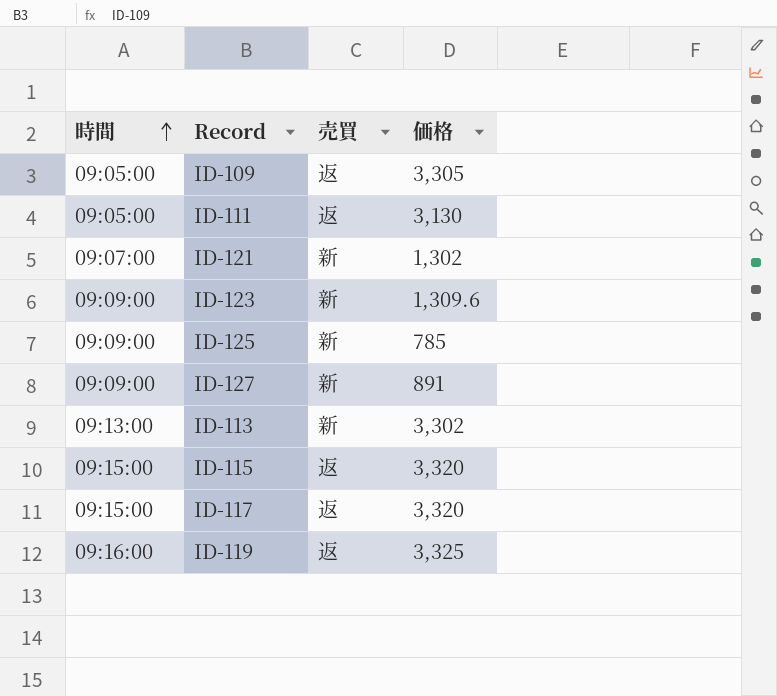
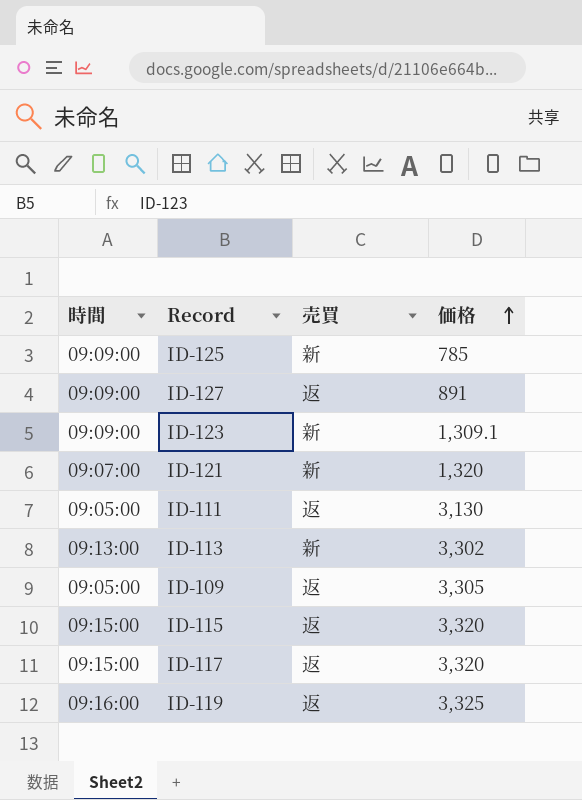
row order: 時間 ascending -> 価格 ascending
ID-127 | 売買: 新 -> 返
ID-123 | 価格: 1,309.6 -> 1,309.1
ID-121 | 価格: 1,302 -> 1,320

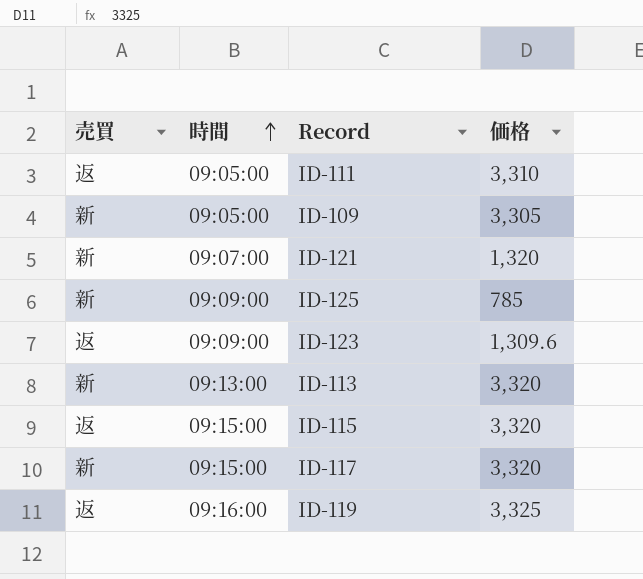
row order: 価格 ascending -> 時間 ascending
column 売買 | position: 3 -> 1
row ID-127: 09:09:00 | 返 | 891 -> none
ID-111 | 価格: 3,130 -> 3,310
ID-109 | 売買: 返 -> 新
ID-123 | 売買: 新 -> 返
ID-123 | 価格: 1,309.1 -> 1,309.6
ID-113 | 価格: 3,302 -> 3,320
ID-117 | 売買: 返 -> 新

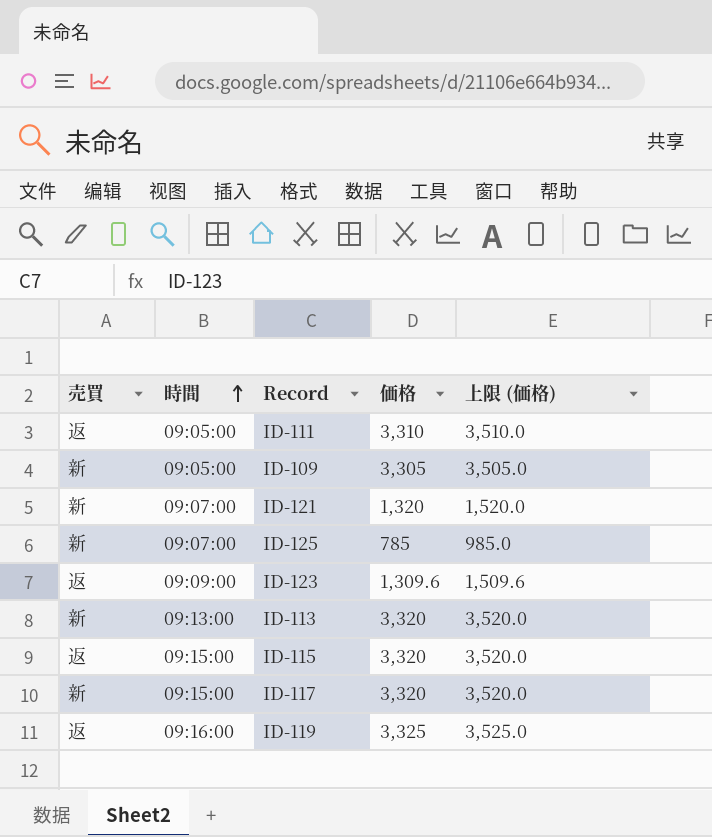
column 上限 (価格) | formula: none -> [価格] + 200
ID-125 | 時間: 09:09:00 -> 09:07:00

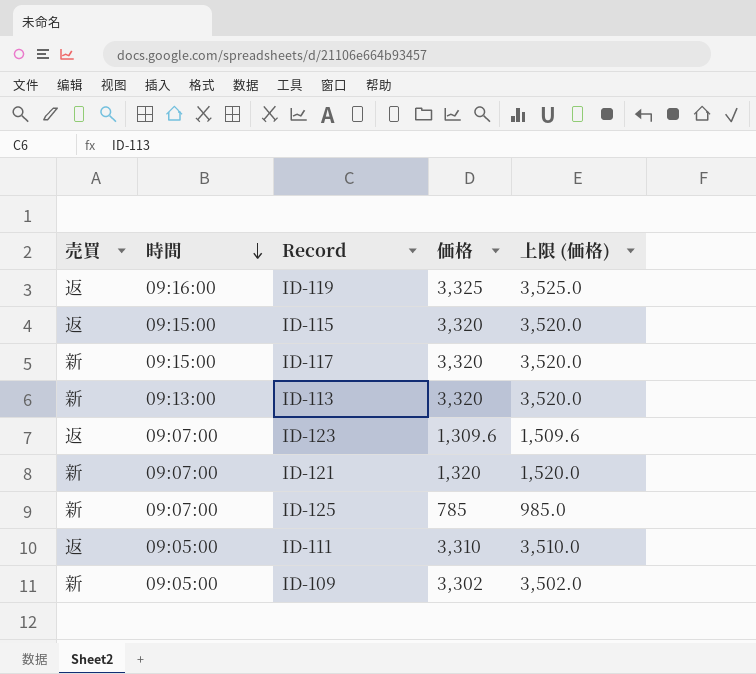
row order: 時間 ascending -> 時間 descending
ID-123 | 時間: 09:09:00 -> 09:07:00
ID-109 | 価格: 3,305 -> 3,302
ID-109 | 上限 (価格): 3,505.0 -> 3,502.0

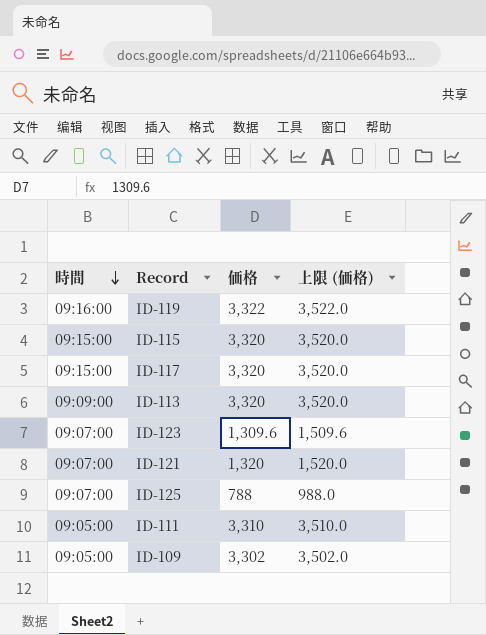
column 売買 | position: 1 -> none
ID-119 | 価格: 3,325 -> 3,322
ID-119 | 上限 (価格): 3,525.0 -> 3,522.0
ID-113 | 時間: 09:13:00 -> 09:09:00
ID-125 | 価格: 785 -> 788
ID-125 | 上限 (価格): 985.0 -> 988.0

